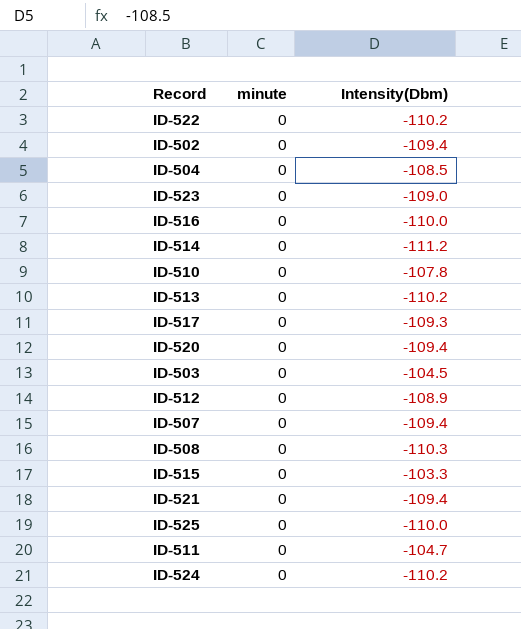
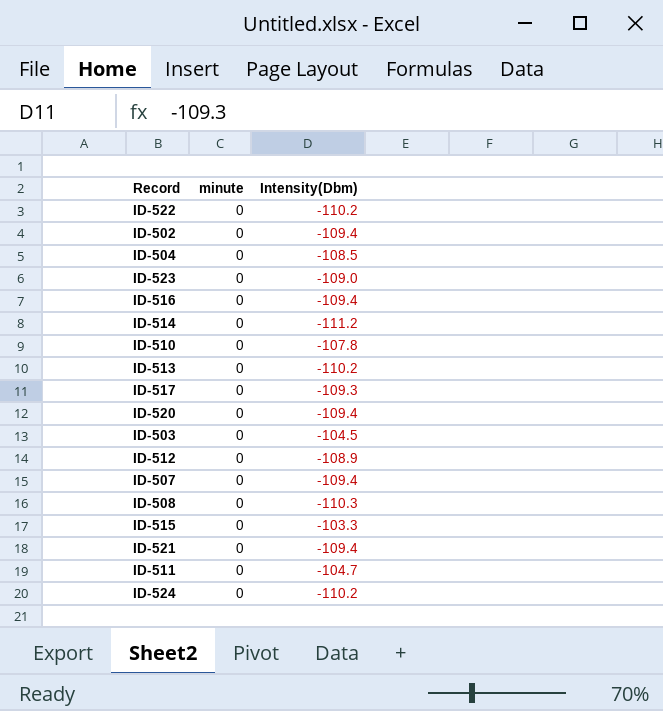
row ID-525: 0 | -110.0 -> none
ID-516 | Intensity(Dbm): -110.0 -> -109.4

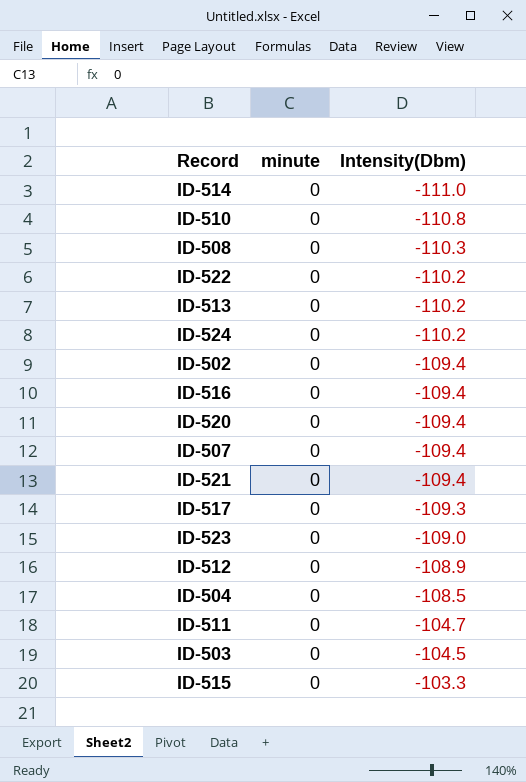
row order: none -> Intensity(Dbm) ascending
ID-514 | Intensity(Dbm): -111.2 -> -111.0
ID-510 | Intensity(Dbm): -107.8 -> -110.8

